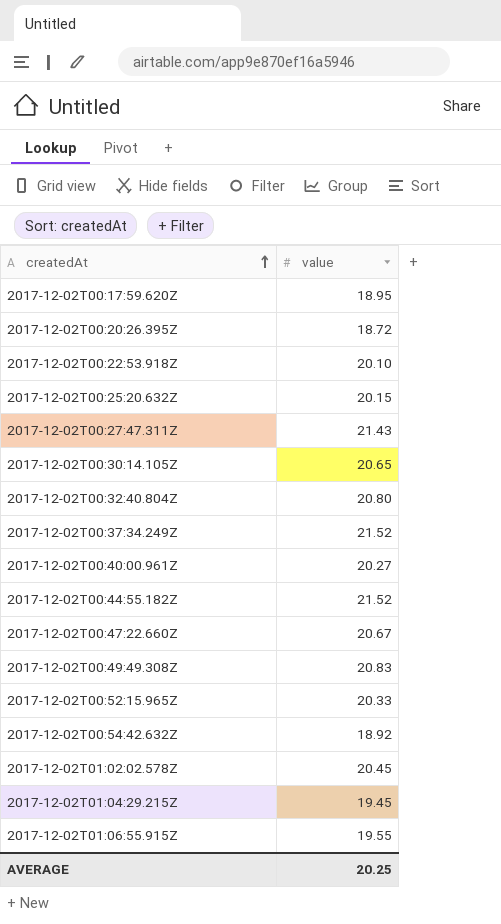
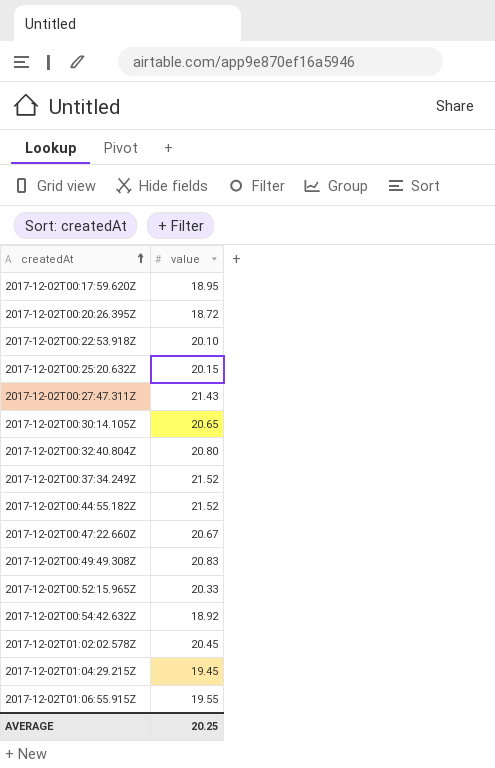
row 2017-12-02T00:40:00.961Z: 20.27 -> none

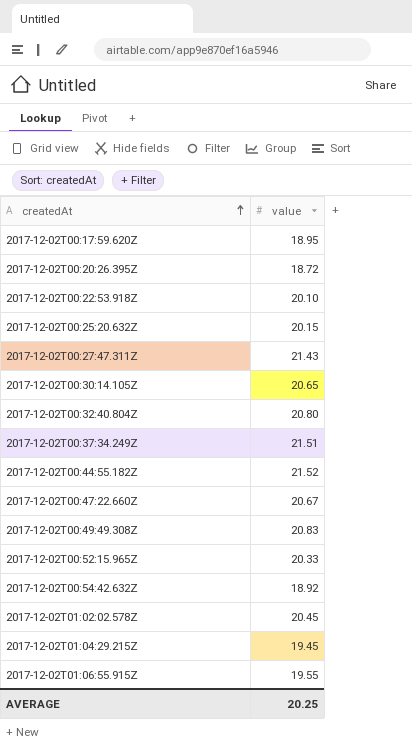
2017-12-02T00:37:34.249Z | value: 21.52 -> 21.51

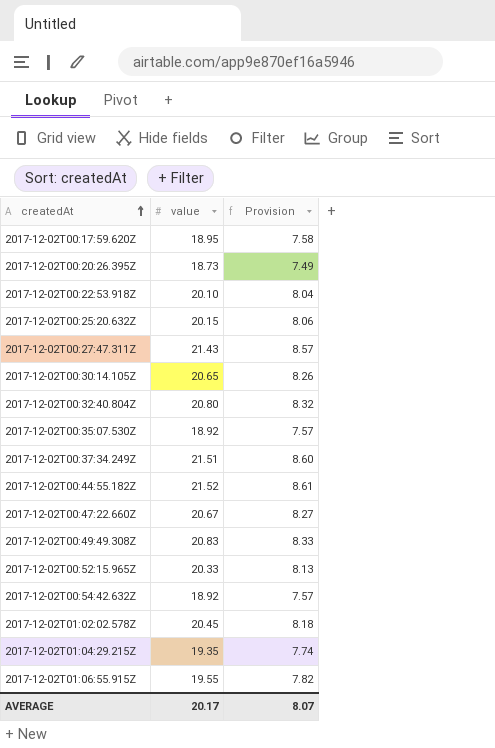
column Provision | formula: none -> [value] * 0.4
2017-12-02T00:20:26.395Z | value: 18.72 -> 18.73
row 2017-12-02T00:35:07.530Z: none -> 18.92 | 7.57
2017-12-02T01:04:29.215Z | value: 19.45 -> 19.35
AVERAGE | value: 20.25 -> 20.17

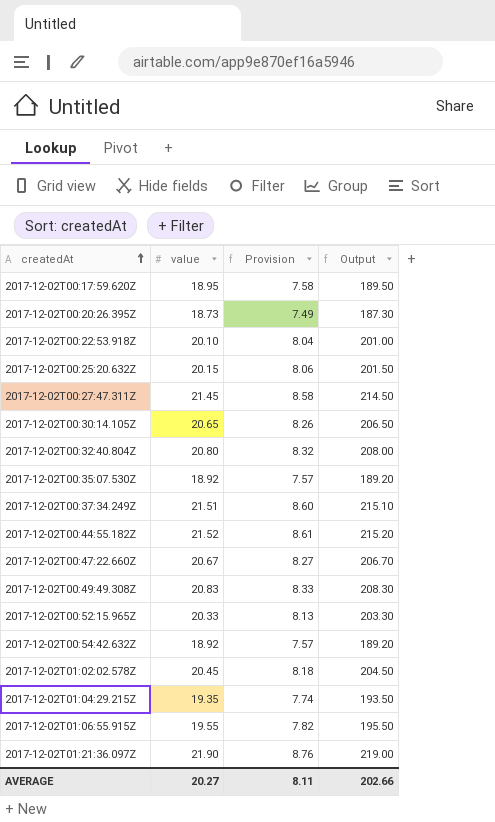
column Output | formula: none -> [value] * 10
2017-12-02T00:27:47.311Z | value: 21.43 -> 21.45
2017-12-02T00:27:47.311Z | Provision: 8.57 -> 8.58
row 2017-12-02T01:21:36.097Z: none -> 21.90 | 8.76 | 219.00
AVERAGE | value: 20.17 -> 20.27
AVERAGE | Provision: 8.07 -> 8.11

